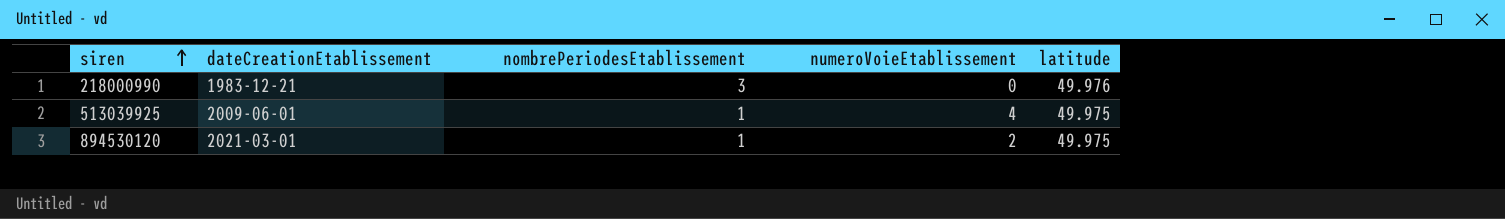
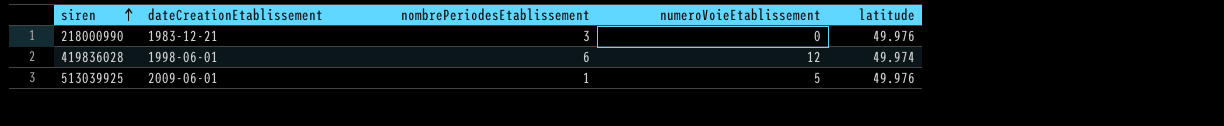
row 894530120: 2021-03-01 | 1 | 2 | 49.975 -> none
row 419836028: none -> 1998-06-01 | 6 | 12 | 49.974
513039925 | numeroVoieEtablissement: 4 -> 5
513039925 | latitude: 49.975 -> 49.976

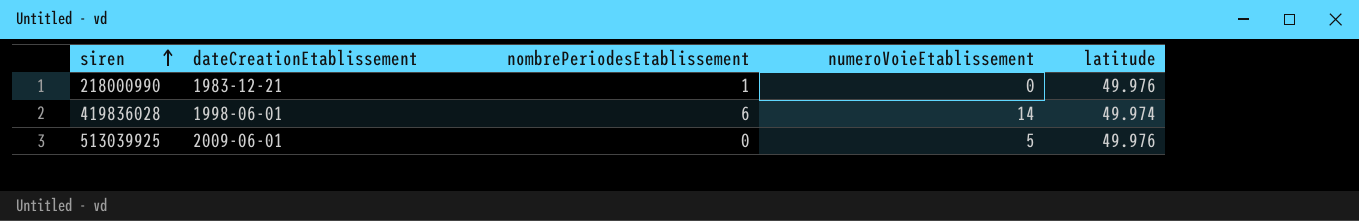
218000990 | nombrePeriodesEtablissement: 3 -> 1
419836028 | numeroVoieEtablissement: 12 -> 14
513039925 | nombrePeriodesEtablissement: 1 -> 0

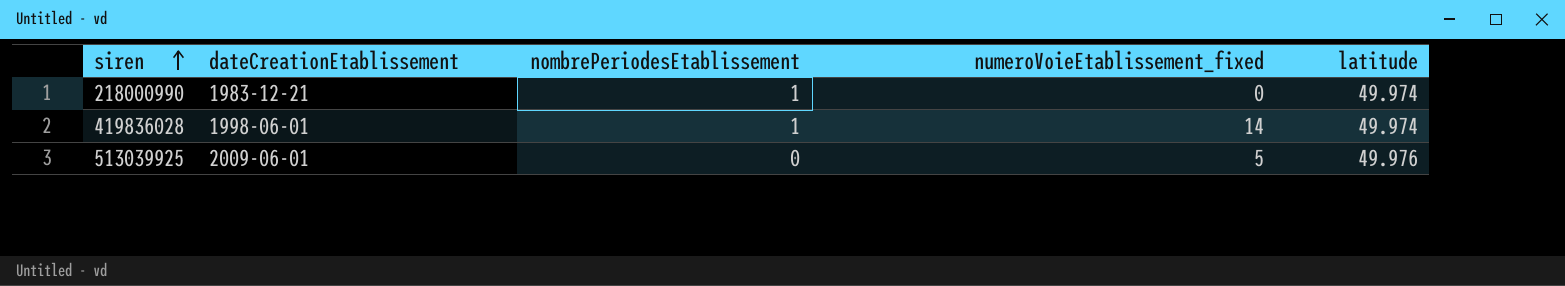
column name: numeroVoieEtablissement -> numeroVoieEtablissement_fixed
218000990 | latitude: 49.976 -> 49.974
419836028 | nombrePeriodesEtablissement: 6 -> 1

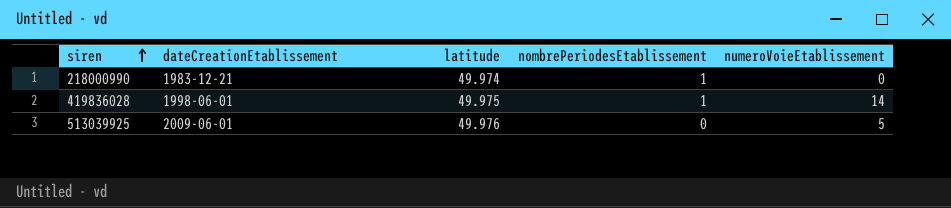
column latitude | position: 5 -> 3
column name: numeroVoieEtablissement_fixed -> numeroVoieEtablissement
419836028 | latitude: 49.974 -> 49.975

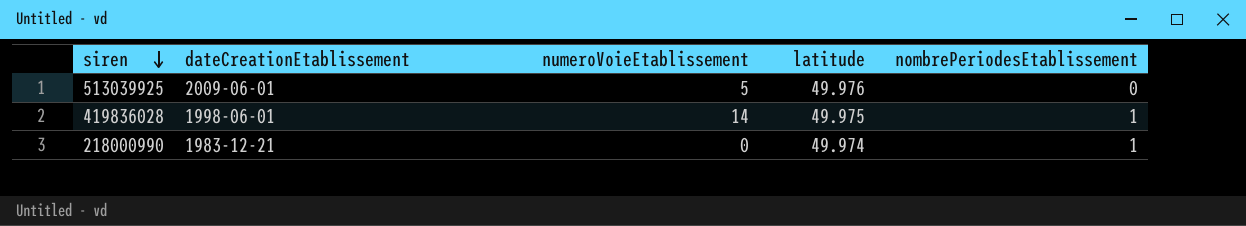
row order: siren ascending -> siren descending
column numeroVoieEtablissement | position: 5 -> 3

